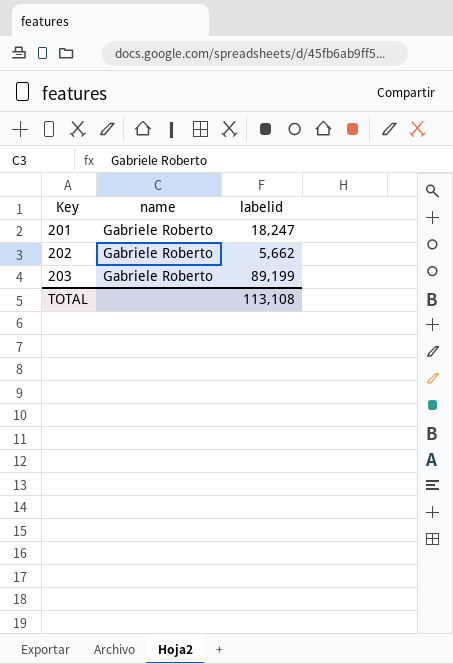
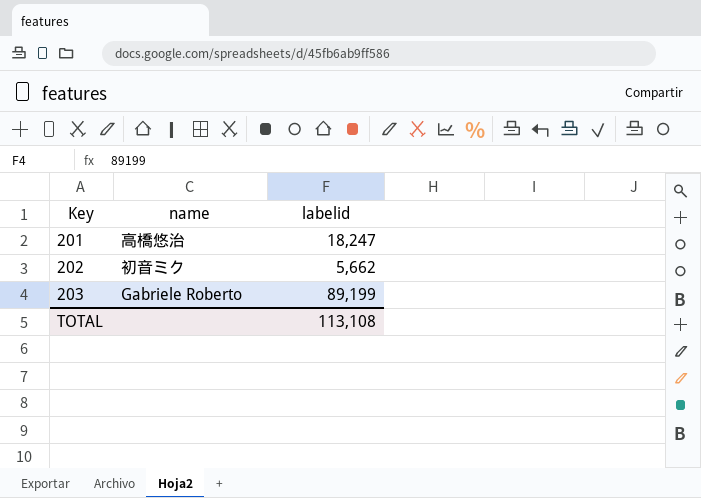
201 | name: Gabriele Roberto -> 高橋悠治
202 | name: Gabriele Roberto -> 初音ミク

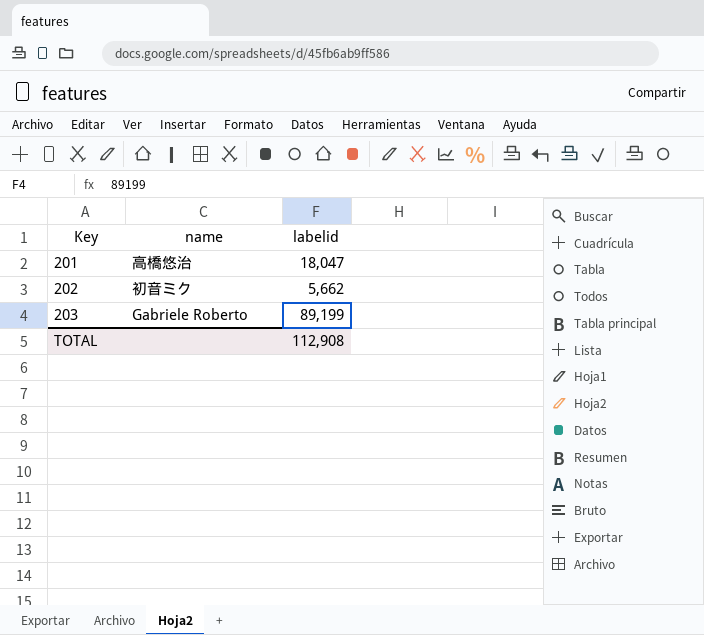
201 | labelid: 18,247 -> 18,047
TOTAL | labelid: 113,108 -> 112,908

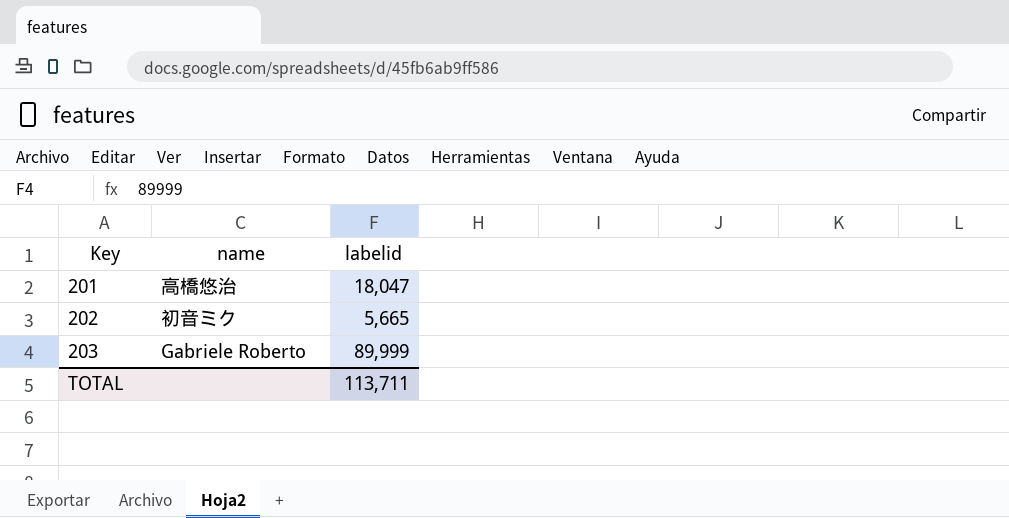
202 | labelid: 5,662 -> 5,665
203 | labelid: 89,199 -> 89,999
TOTAL | labelid: 112,908 -> 113,711

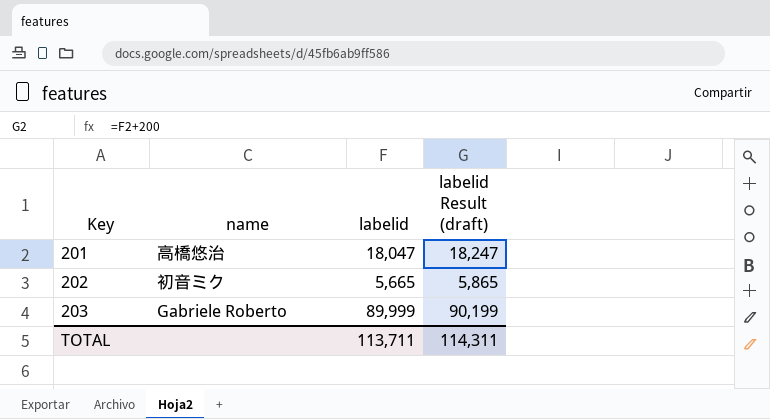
column labelid Result (draft) | formula: none -> [labelid] + 200

